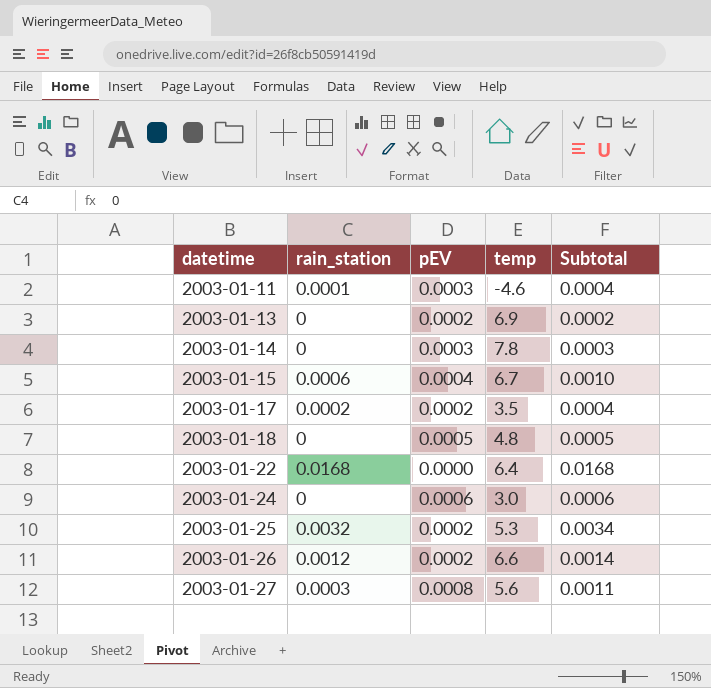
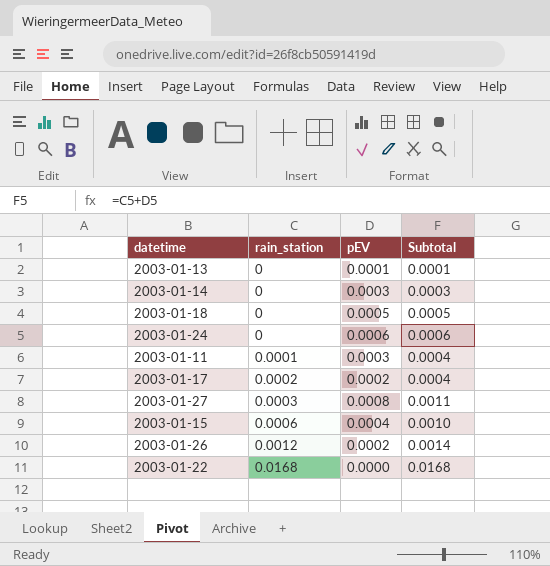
row order: datetime ascending -> rain_station ascending
column temp | position: 4 -> none
row 2003-01-25: 0.0032 | 0.0002 | 5.3 | 0.0034 -> none
2003-01-13 | pEV: 0.0002 -> 0.0001
2003-01-13 | Subtotal: 0.0002 -> 0.0001

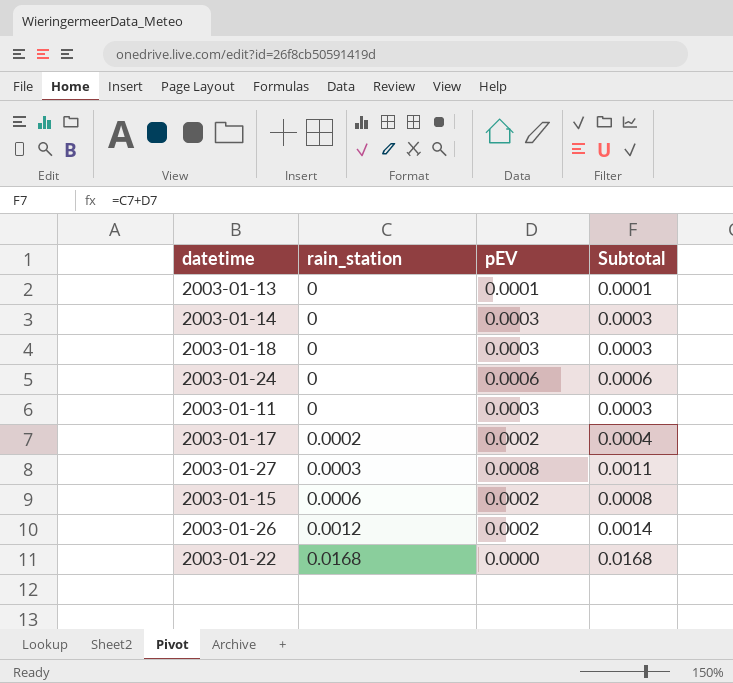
2003-01-18 | pEV: 0.0005 -> 0.0003
2003-01-18 | Subtotal: 0.0005 -> 0.0003
2003-01-11 | rain_station: 0.0001 -> 0
2003-01-11 | Subtotal: 0.0004 -> 0.0003
2003-01-15 | pEV: 0.0004 -> 0.0002
2003-01-15 | Subtotal: 0.0010 -> 0.0008

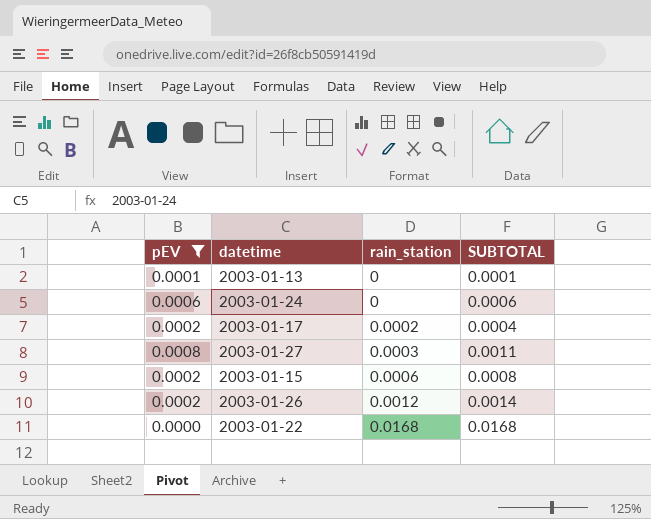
filter: none -> pEV != 0.0003
column pEV | position: 3 -> 1
column name: Subtotal -> SUBTOTAL

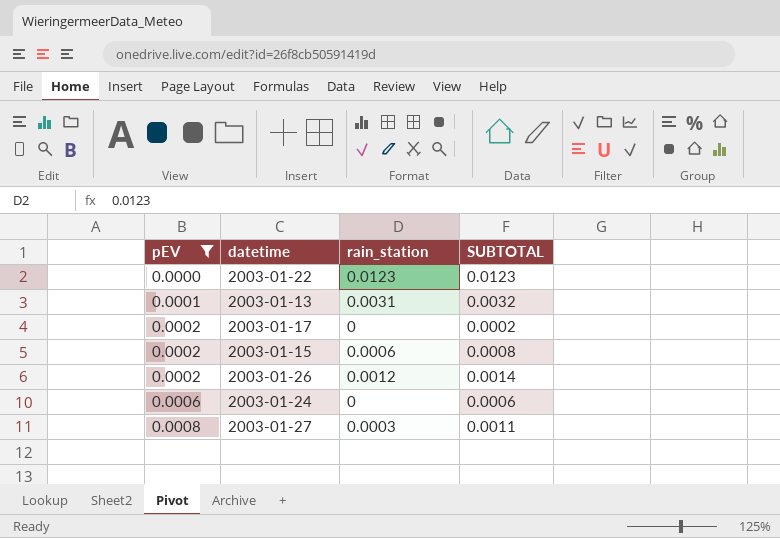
row order: rain_station ascending -> pEV ascending
2003-01-22 | rain_station: 0.0168 -> 0.0123
2003-01-22 | SUBTOTAL: 0.0168 -> 0.0123
2003-01-13 | rain_station: 0 -> 0.0031
2003-01-13 | SUBTOTAL: 0.0001 -> 0.0032
2003-01-17 | rain_station: 0.0002 -> 0
2003-01-17 | SUBTOTAL: 0.0004 -> 0.0002

